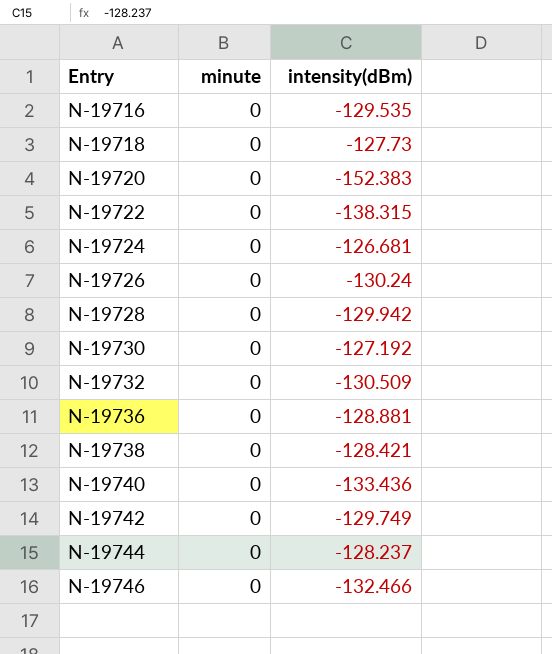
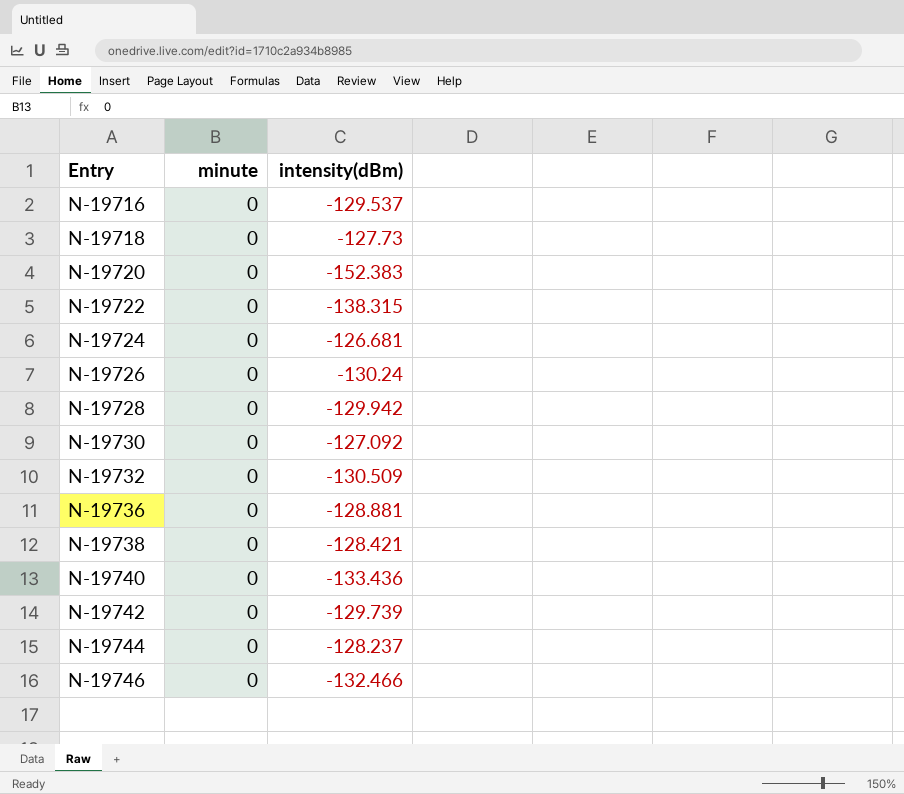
N-19716 | intensity(dBm): -129.535 -> -129.537
N-19730 | intensity(dBm): -127.192 -> -127.092
N-19742 | intensity(dBm): -129.749 -> -129.739

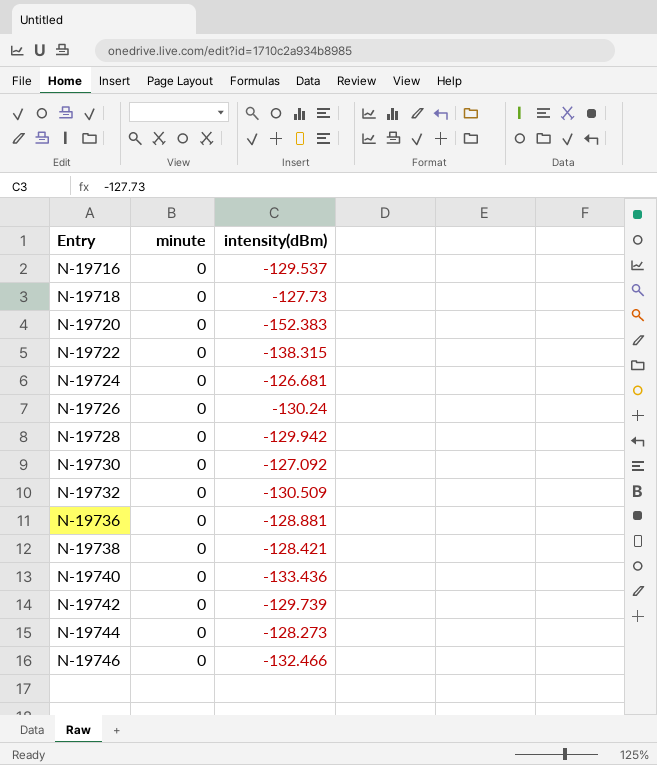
N-19744 | intensity(dBm): -128.237 -> -128.273

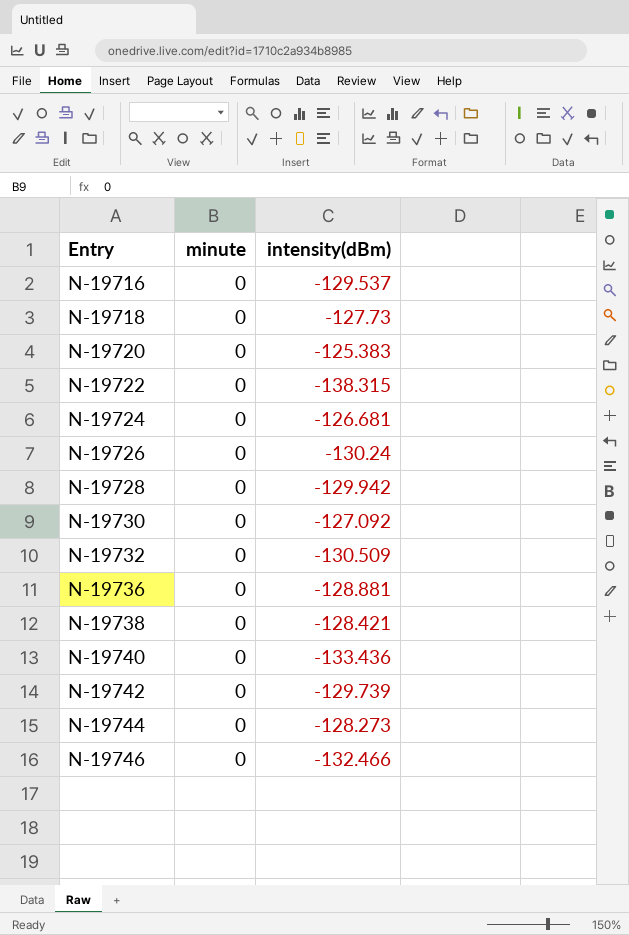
N-19720 | intensity(dBm): -152.383 -> -125.383

